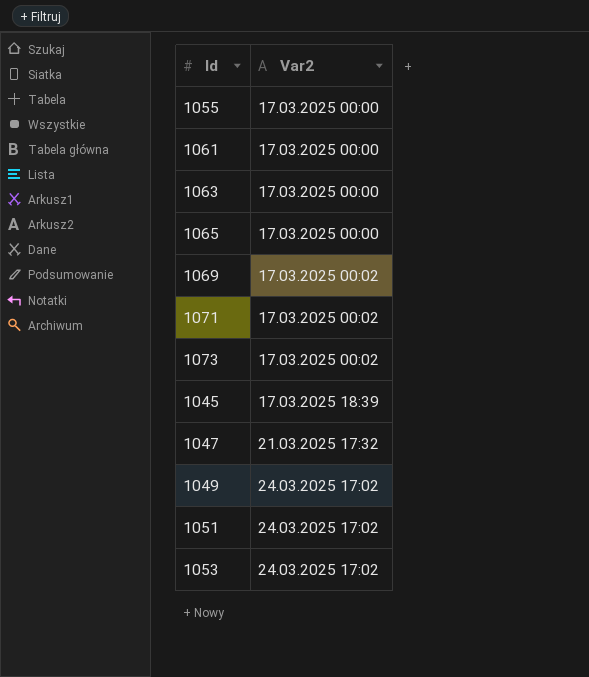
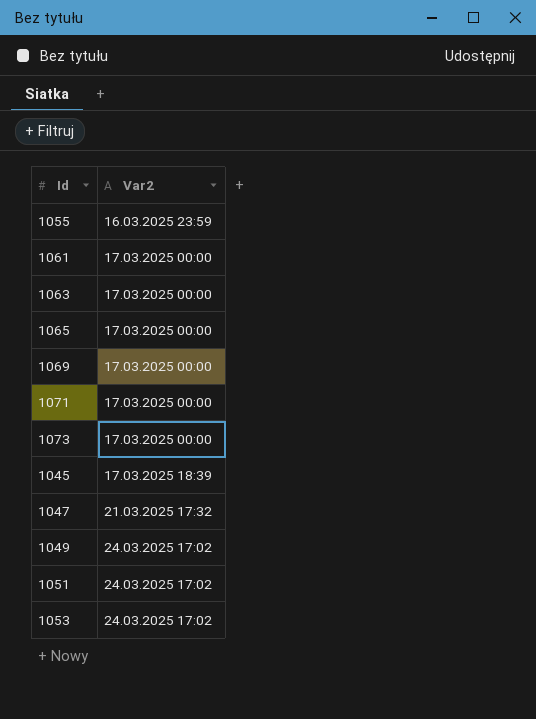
1055 | Var2: 17.03.2025 00:00 -> 16.03.2025 23:59
1069 | Var2: 17.03.2025 00:02 -> 17.03.2025 00:00
1071 | Var2: 17.03.2025 00:02 -> 17.03.2025 00:00
1073 | Var2: 17.03.2025 00:02 -> 17.03.2025 00:00

